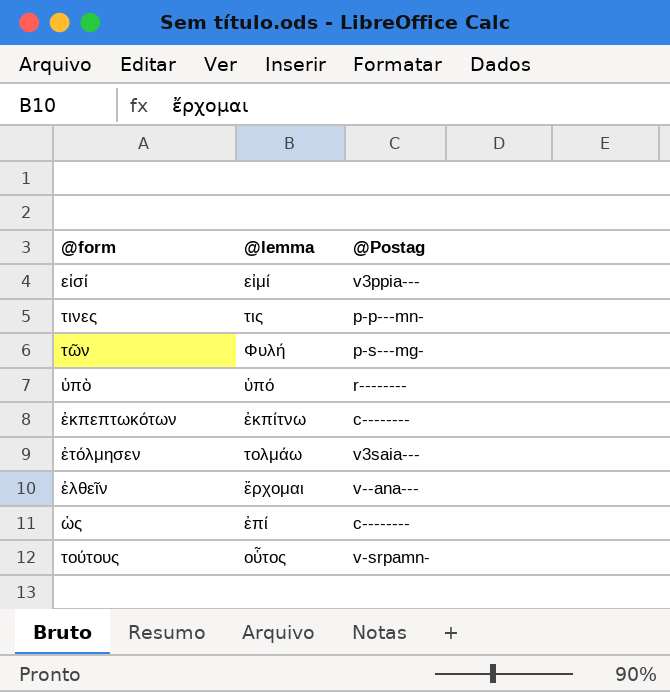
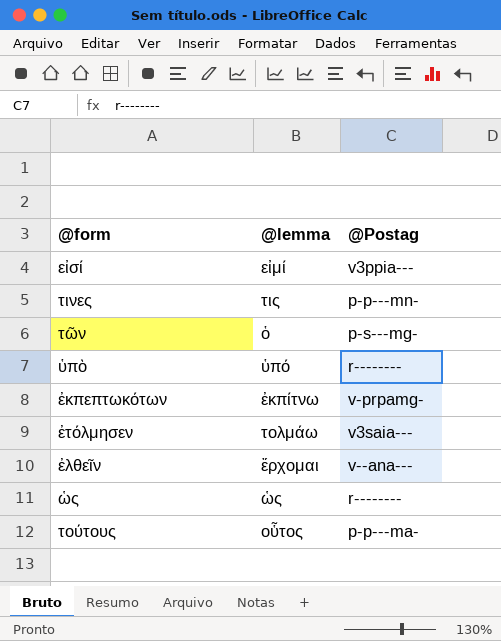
τῶν | @lemma: Φυλή -> ὁ
ἐκπεπτωκότων | @Postag: c-------- -> v-prpamg-
ὡς | @lemma: ἐπί -> ὡς
ὡς | @Postag: c-------- -> r--------
τούτους | @Postag: v-srpamn- -> p-p---ma-

